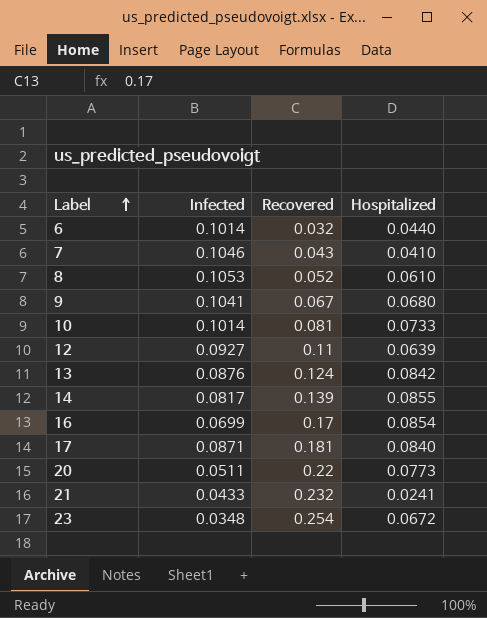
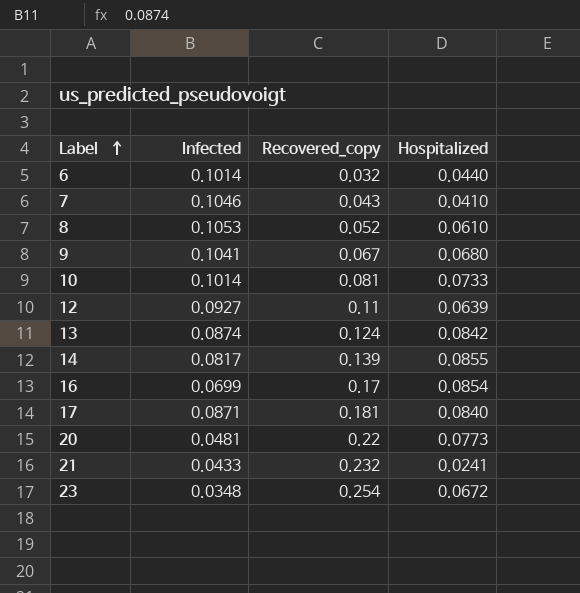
column name: Recovered -> Recovered_copy
13 | Infected: 0.0876 -> 0.0874
20 | Infected: 0.0511 -> 0.0481

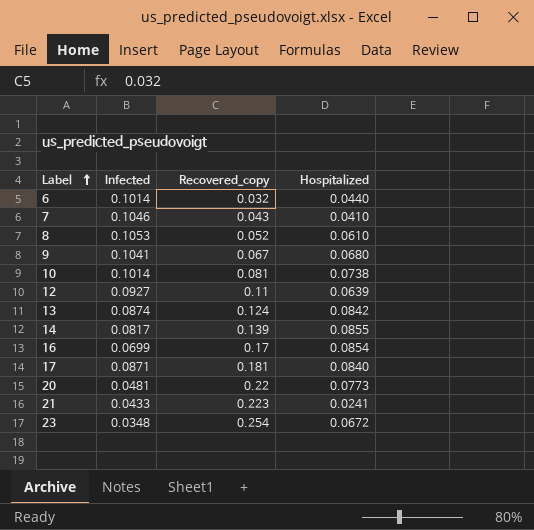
10 | Hospitalized: 0.0733 -> 0.0738
21 | Recovered_copy: 0.232 -> 0.223

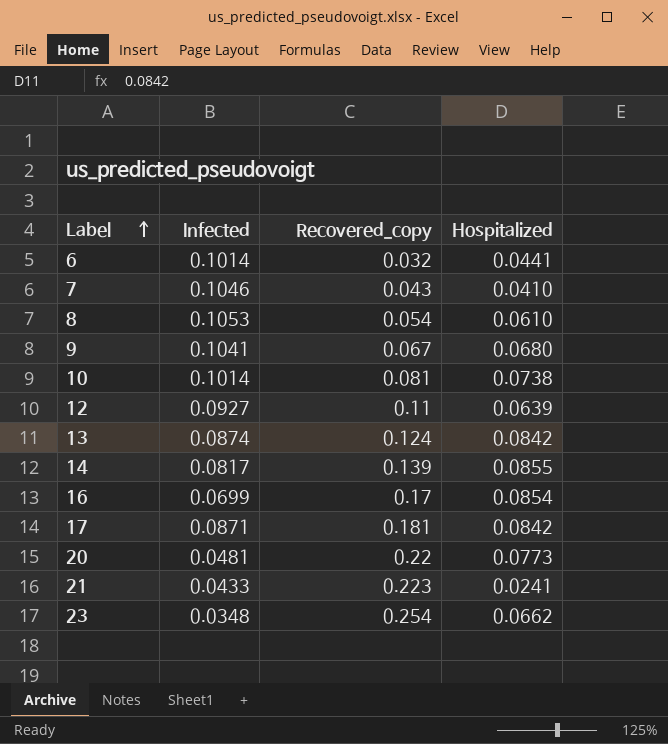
6 | Hospitalized: 0.0440 -> 0.0441
8 | Recovered_copy: 0.052 -> 0.054
17 | Hospitalized: 0.0840 -> 0.0842
23 | Hospitalized: 0.0672 -> 0.0662

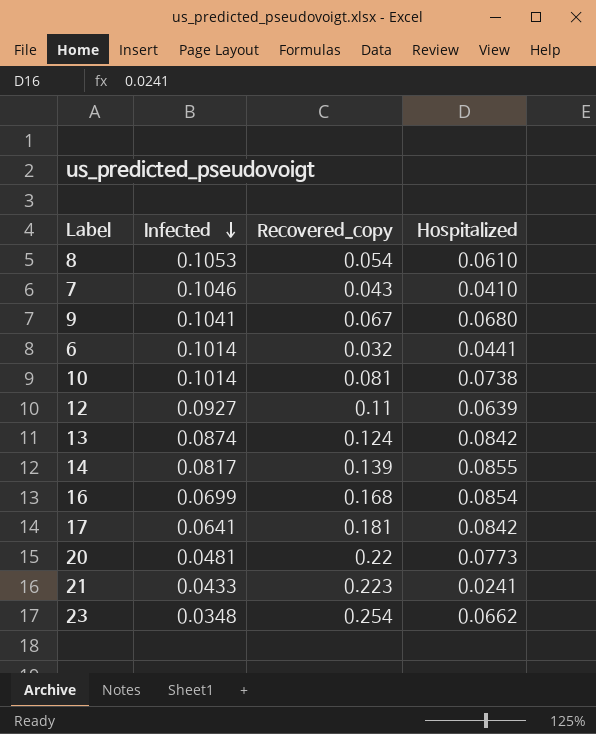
row order: Label ascending -> Infected descending
16 | Recovered_copy: 0.17 -> 0.168
17 | Infected: 0.0871 -> 0.0641

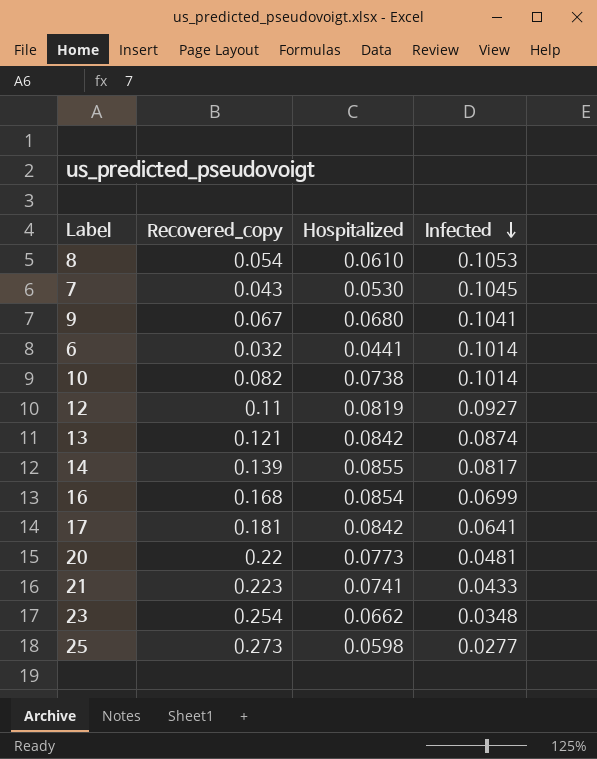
column Infected | position: 2 -> 4
7 | Hospitalized: 0.0410 -> 0.0530
7 | Infected: 0.1046 -> 0.1045
10 | Recovered_copy: 0.081 -> 0.082
12 | Hospitalized: 0.0639 -> 0.0819
13 | Recovered_copy: 0.124 -> 0.121
21 | Hospitalized: 0.0241 -> 0.0741
row 25: none -> 0.273 | 0.0598 | 0.0277

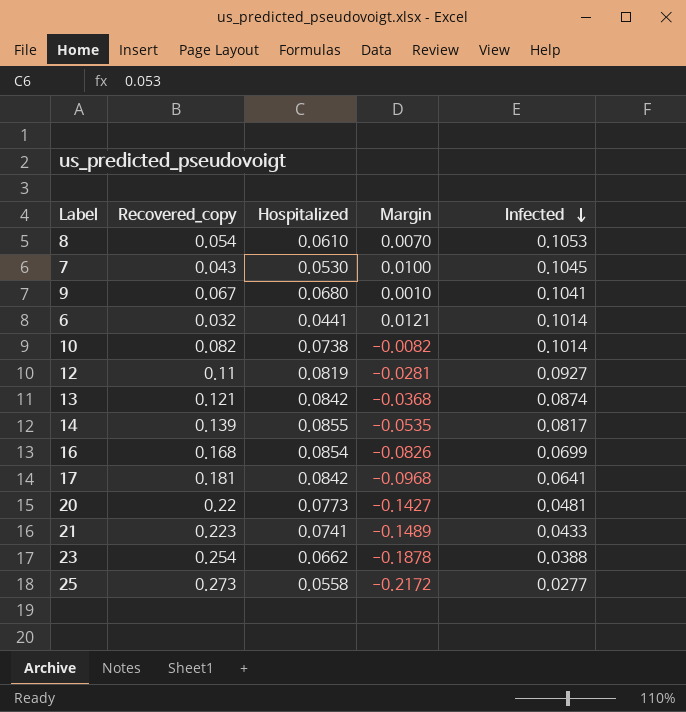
column Margin | formula: none -> [Hospitalized] - [Recovered_copy]
23 | Infected: 0.0348 -> 0.0388
25 | Hospitalized: 0.0598 -> 0.0558

